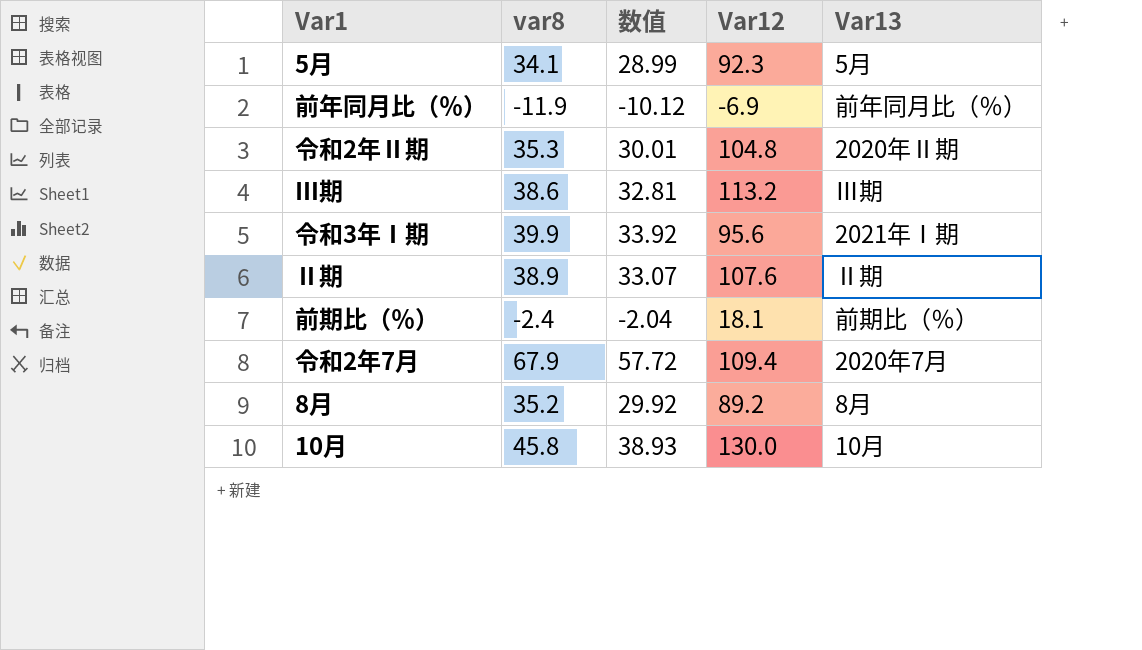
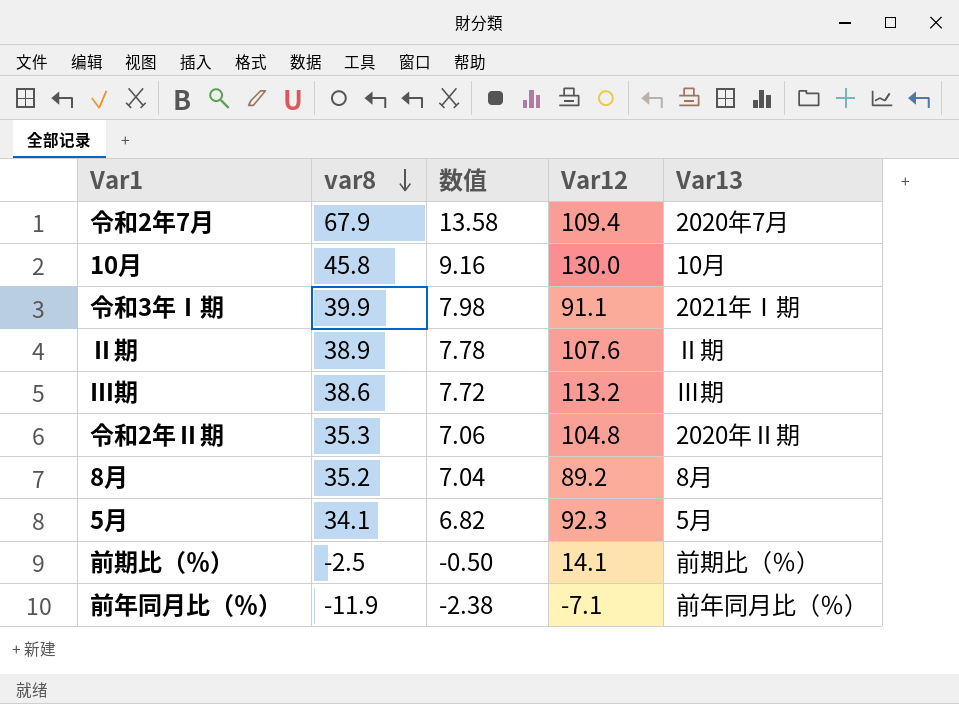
row order: none -> var8 descending
column 数值 | formula: [var8] * 0.85 -> [var8] * 0.2
令和3年Ⅰ期 | Var12: 95.6 -> 91.1
前期比（％） | var8: -2.4 -> -2.5
前期比（％） | Var12: 18.1 -> 14.1
前年同月比（％） | Var12: -6.9 -> -7.1

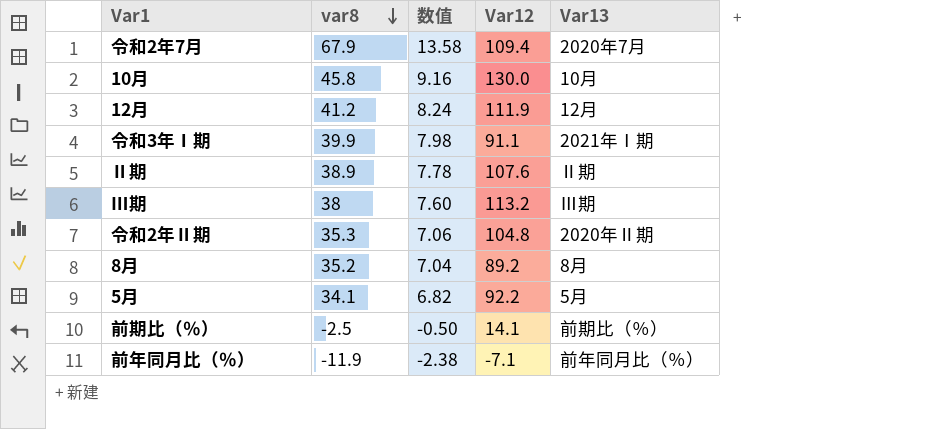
row 12月: none -> 41.2 | 8.24 | 111.9 | 12月
Ⅲ期 | var8: 38.6 -> 38
Ⅲ期 | 数值: 7.72 -> 7.60
5月 | Var12: 92.3 -> 92.2

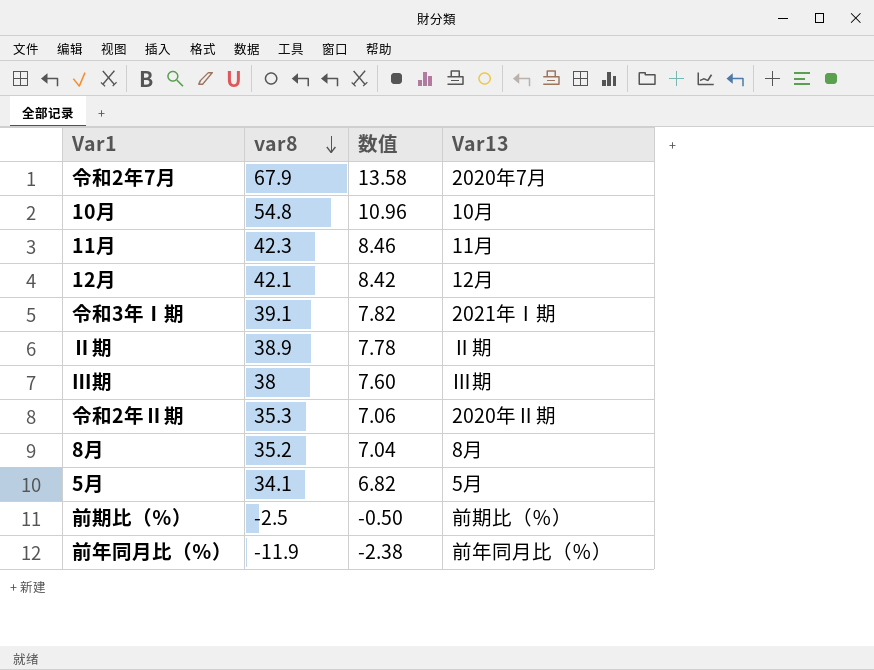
column Var12 | position: 4 -> none
10月 | var8: 45.8 -> 54.8
10月 | 数值: 9.16 -> 10.96
row 11月: none -> 42.3 | 8.46 | 11月
12月 | var8: 41.2 -> 42.1
12月 | 数值: 8.24 -> 8.42
令和3年Ⅰ期 | var8: 39.9 -> 39.1
令和3年Ⅰ期 | 数值: 7.98 -> 7.82

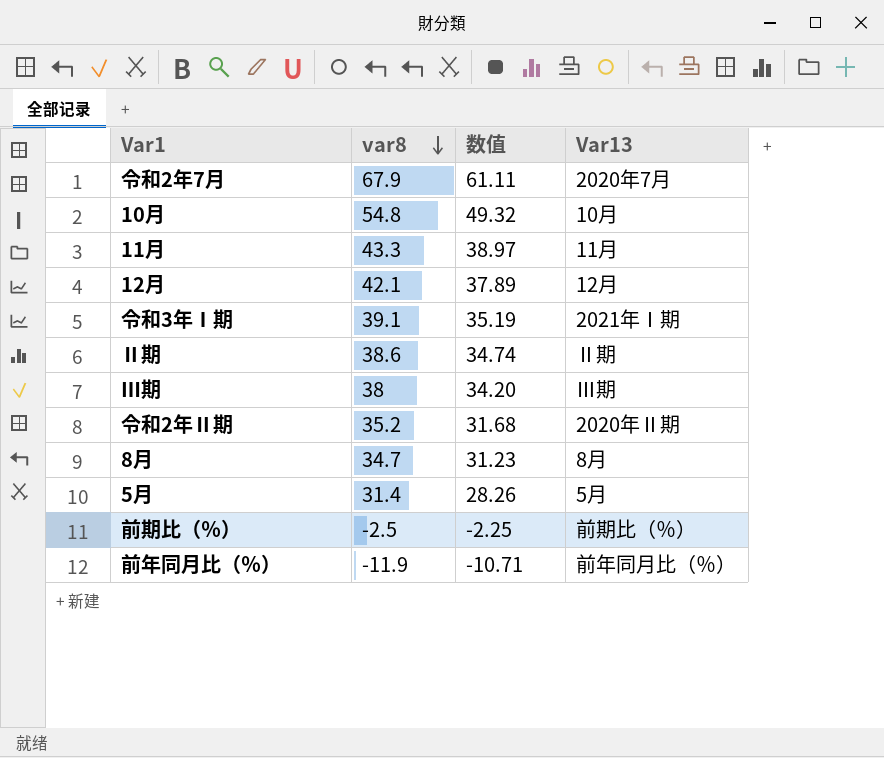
column 数值 | formula: [var8] * 0.2 -> [var8] * 0.9
11月 | var8: 42.3 -> 43.3
Ⅱ期 | var8: 38.9 -> 38.6
令和2年Ⅱ期 | var8: 35.3 -> 35.2
8月 | var8: 35.2 -> 34.7
5月 | var8: 34.1 -> 31.4

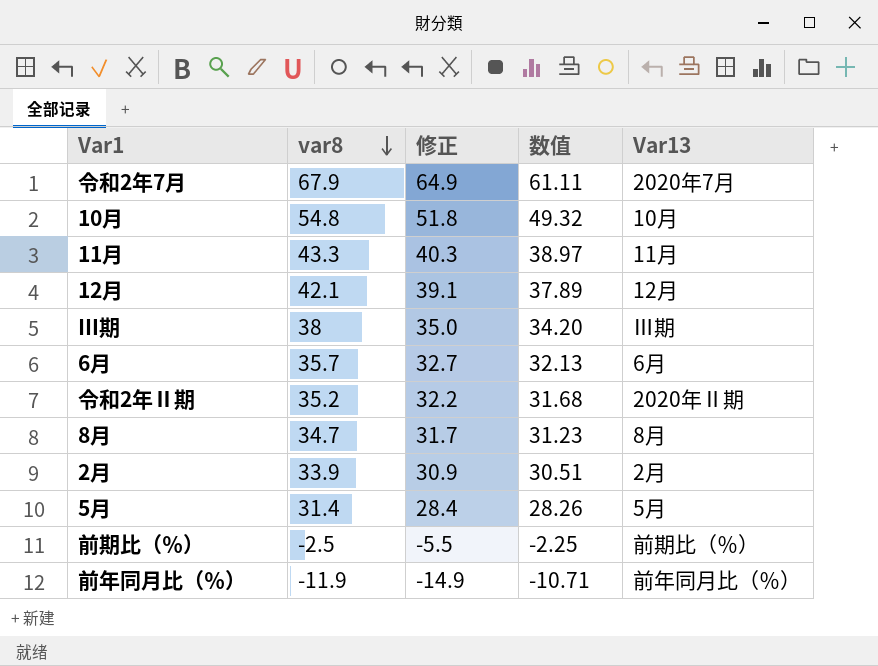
column 修正 | formula: none -> [var8] - 3
row 令和3年Ⅰ期: 39.1 | 35.19 | 2021年Ⅰ期 -> none
row Ⅱ期: 38.6 | 34.74 | Ⅱ期 -> none
row 6月: none -> 35.7 | 32.7 | 32.13 | 6月
row 2月: none -> 33.9 | 30.9 | 30.51 | 2月

